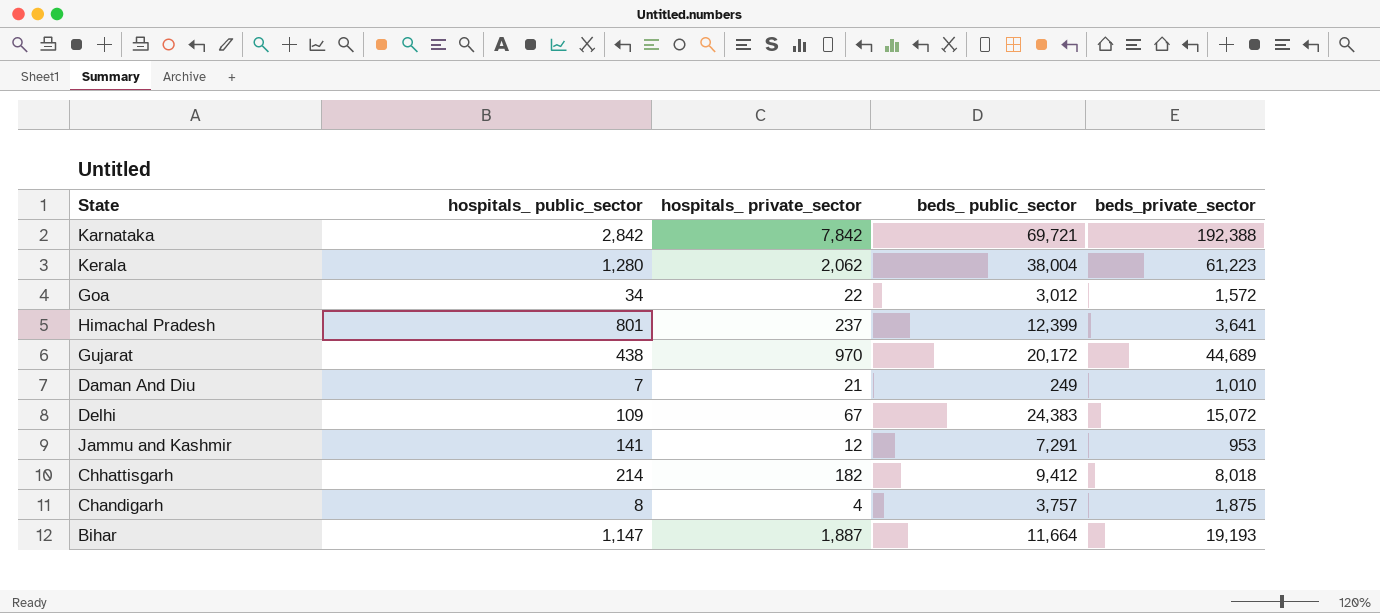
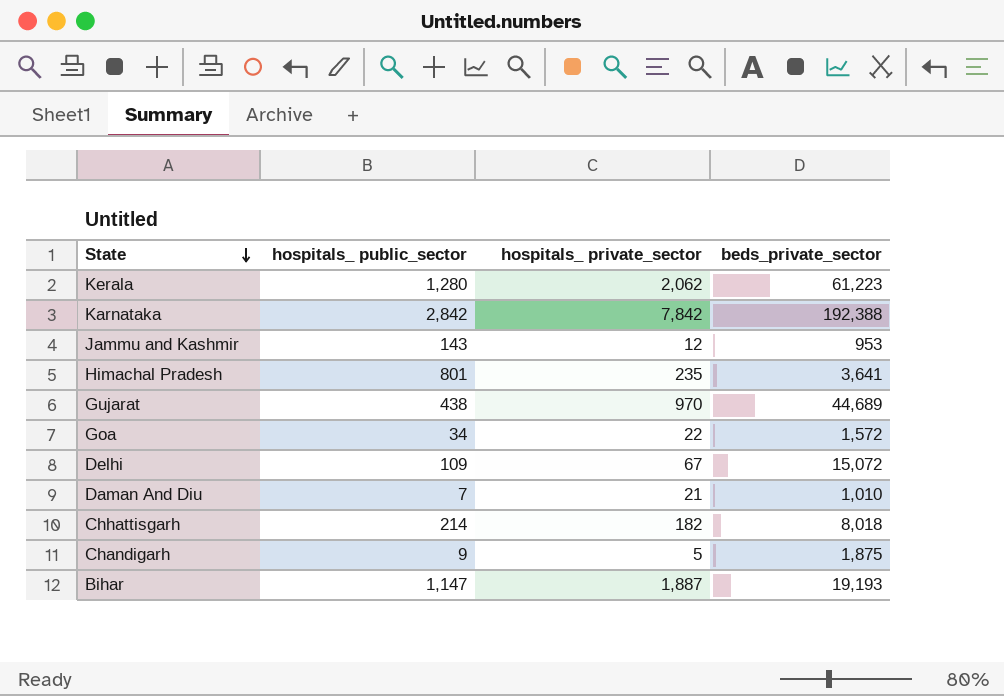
row order: none -> State descending
column beds_ public_sector | position: 4 -> none
Jammu and Kashmir | hospitals_ public_sector: 141 -> 143
Himachal Pradesh | hospitals_ private_sector: 237 -> 235
Chandigarh | hospitals_ public_sector: 8 -> 9
Chandigarh | hospitals_ private_sector: 4 -> 5

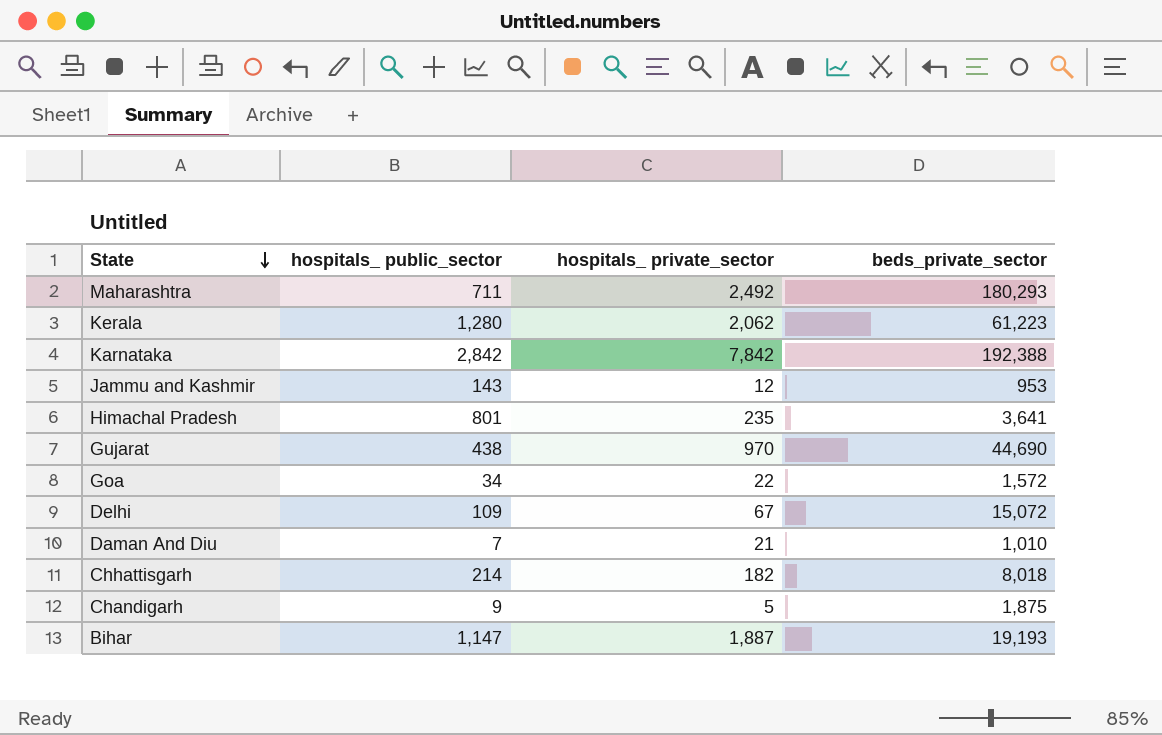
row Maharashtra: none -> 711 | 2,492 | 180,293
Gujarat | beds_private_sector: 44,689 -> 44,690

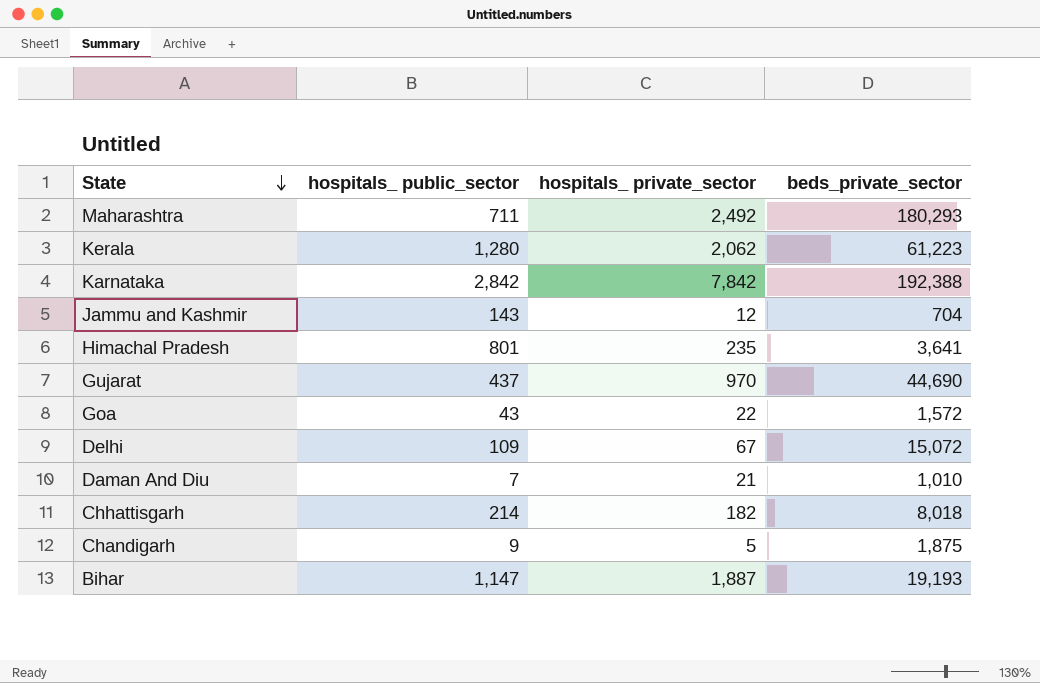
Jammu and Kashmir | beds_private_sector: 953 -> 704
Gujarat | hospitals_ public_sector: 438 -> 437
Goa | hospitals_ public_sector: 34 -> 43

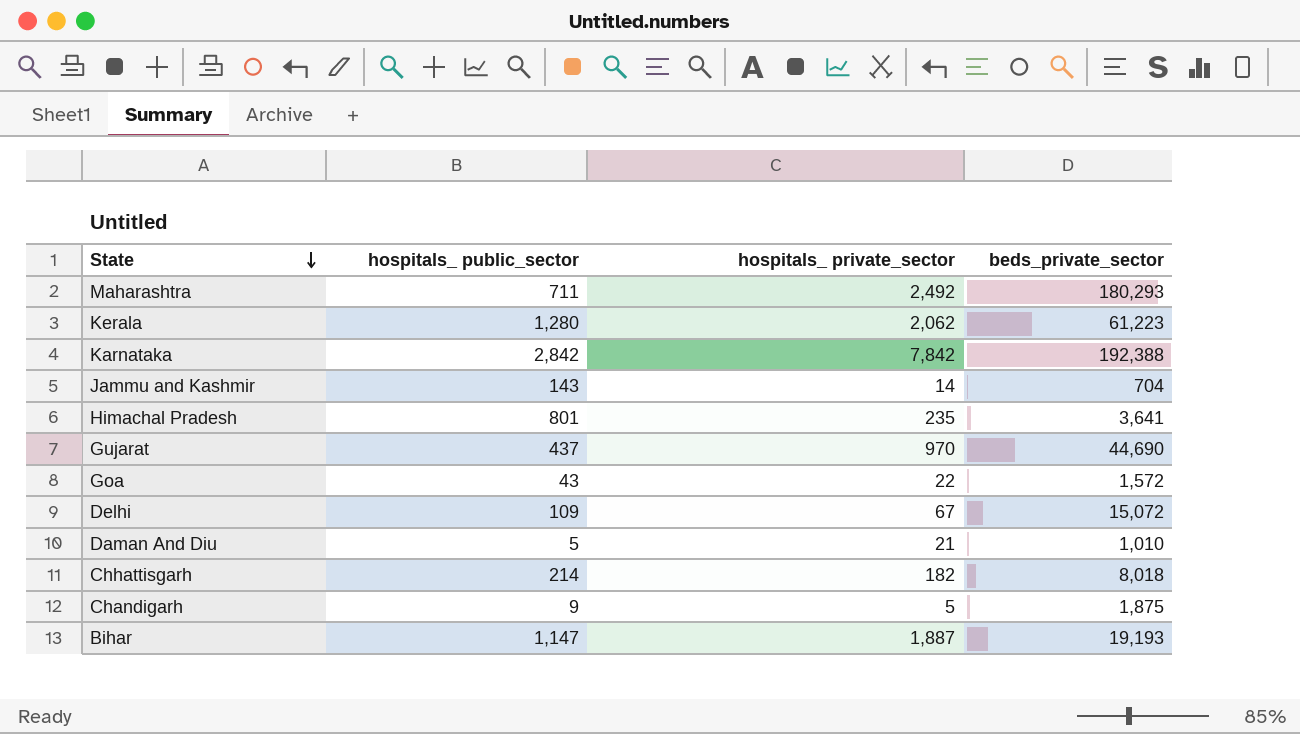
Jammu and Kashmir | hospitals_ private_sector: 12 -> 14
Daman And Diu | hospitals_ public_sector: 7 -> 5

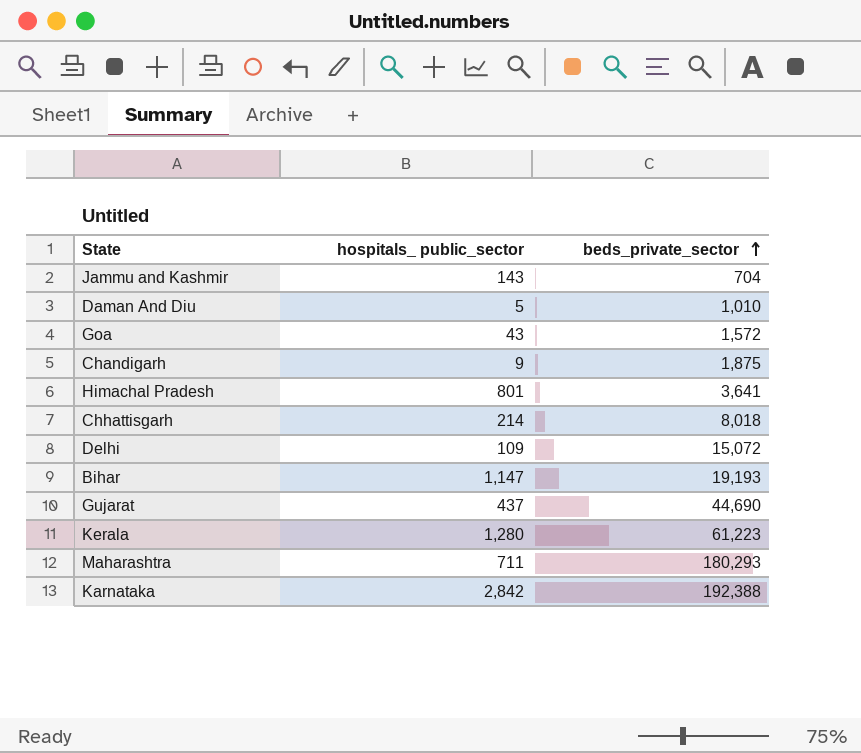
row order: State descending -> beds_private_sector ascending
column hospitals_ private_sector | position: 3 -> none

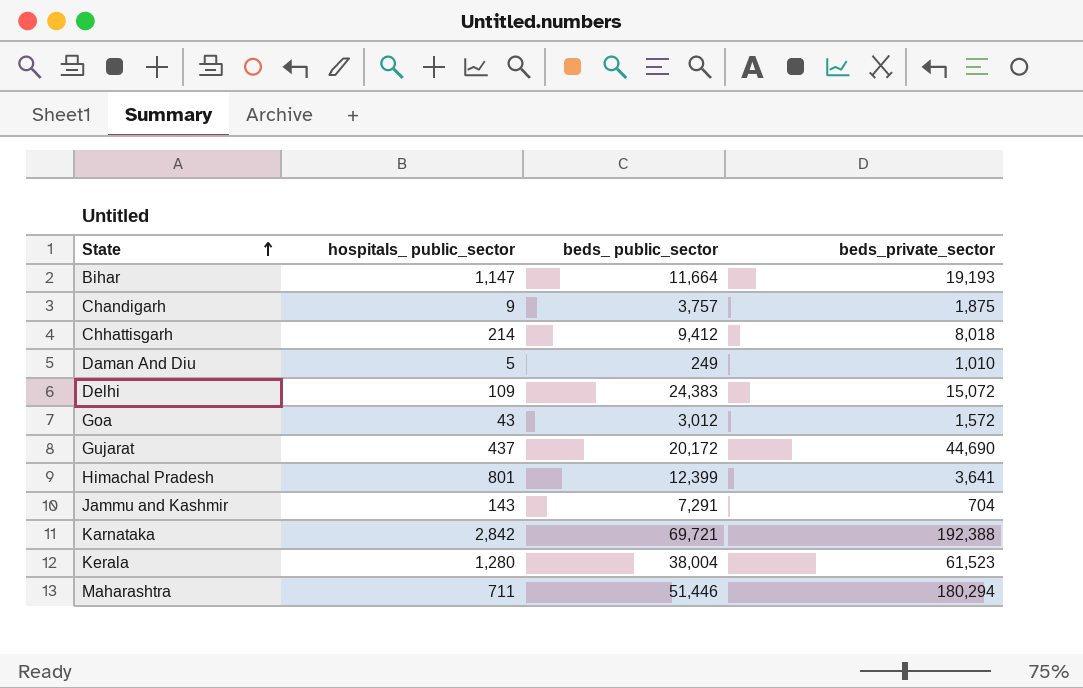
row order: beds_private_sector ascending -> State ascending
column beds_ public_sector | position: none -> 3
Kerala | beds_private_sector: 61,223 -> 61,523
Maharashtra | beds_private_sector: 180,293 -> 180,294

